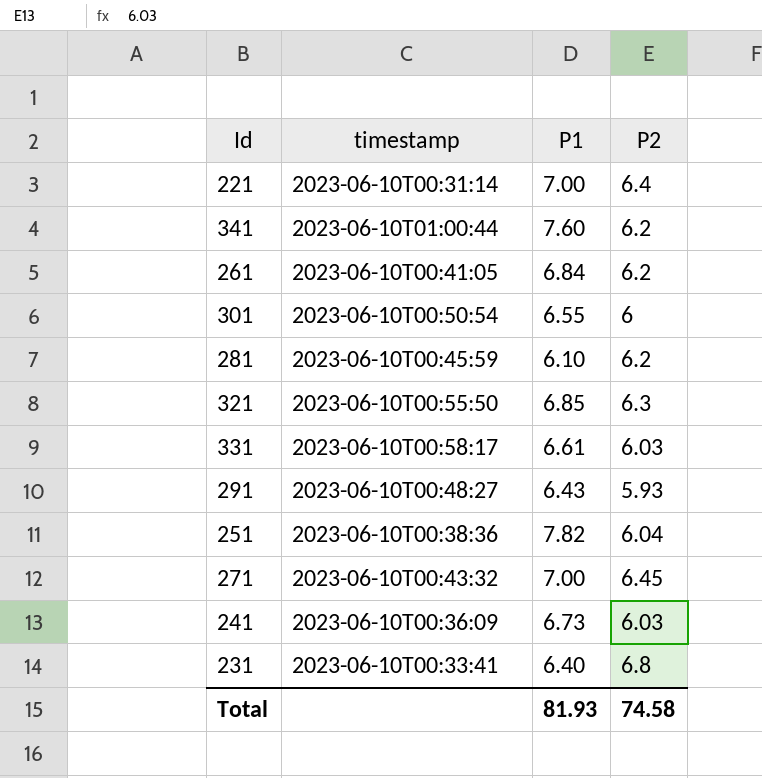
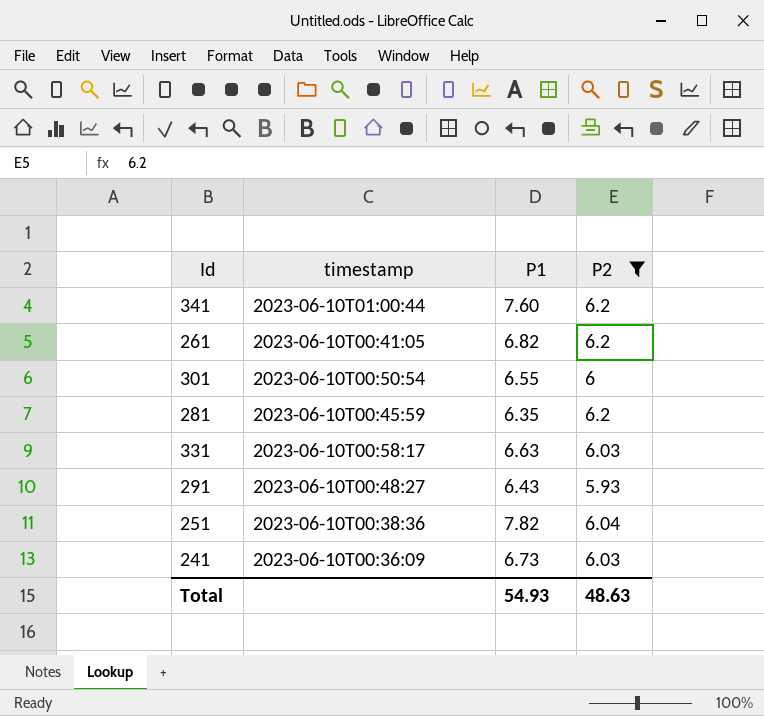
filter: none -> P2 <= 6.2
261 | P1: 6.84 -> 6.82
281 | P1: 6.10 -> 6.35
331 | P1: 6.61 -> 6.63
Total | P1: 81.93 -> 54.93
Total | P2: 74.58 -> 48.63

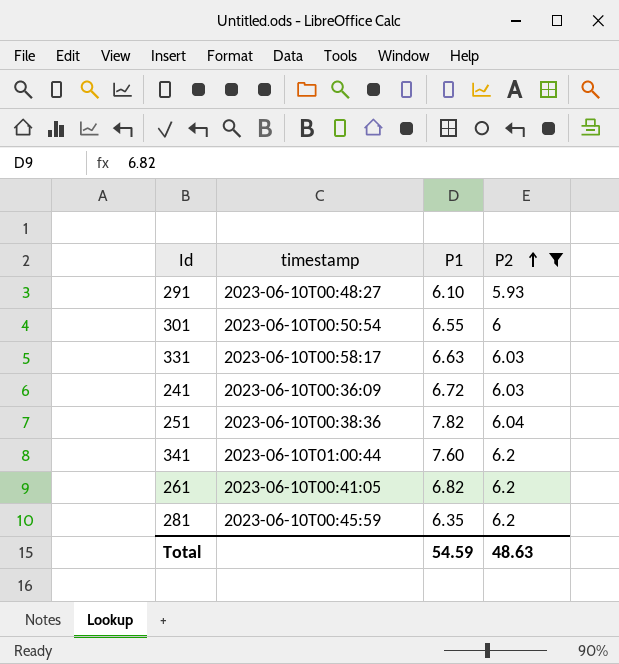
row order: none -> P2 ascending
291 | P1: 6.43 -> 6.10
241 | P1: 6.73 -> 6.72
Total | P1: 54.93 -> 54.59

